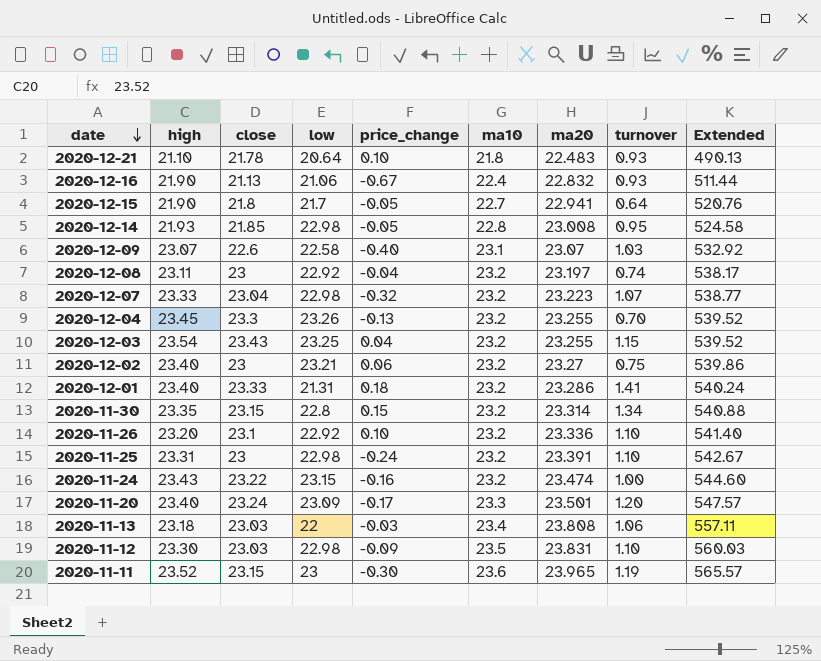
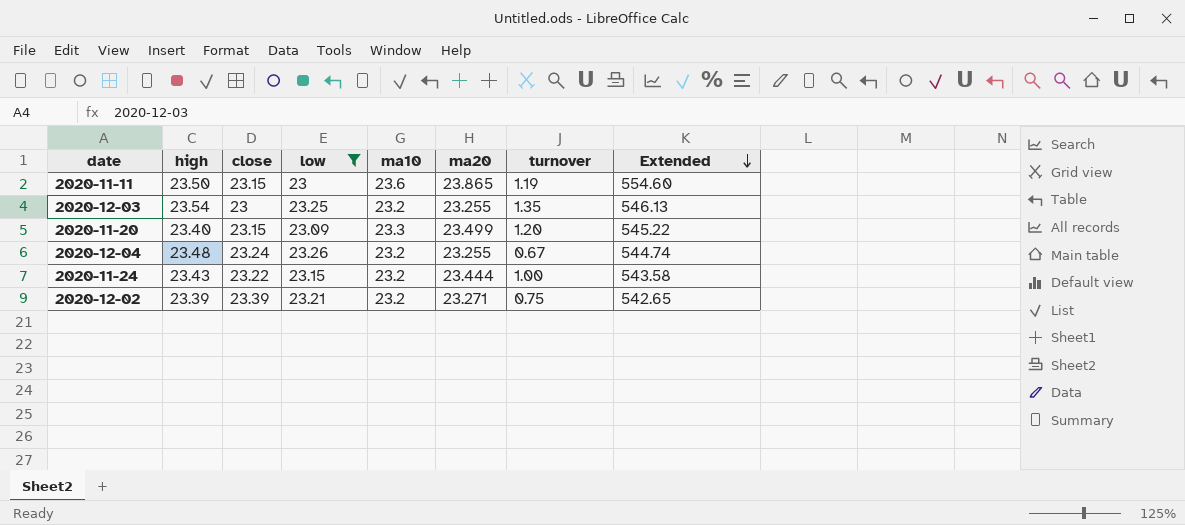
filter: none -> low >= 23
row order: date descending -> Extended descending
column price_change | position: 5 -> none
column Extended | formula: [ma10] * [ma20] -> [high] * [ma10]
2020-11-11 | high: 23.52 -> 23.50
2020-11-11 | ma20: 23.965 -> 23.865
2020-12-03 | close: 23.43 -> 23
2020-12-03 | turnover: 1.15 -> 1.35
2020-11-20 | close: 23.24 -> 23.15
2020-11-20 | ma20: 23.501 -> 23.499
2020-12-04 | high: 23.45 -> 23.48
2020-12-04 | close: 23.3 -> 23.24
2020-12-04 | turnover: 0.70 -> 0.67
2020-11-24 | ma20: 23.474 -> 23.444
2020-12-02 | high: 23.40 -> 23.39
2020-12-02 | close: 23 -> 23.39
2020-12-02 | ma20: 23.27 -> 23.271

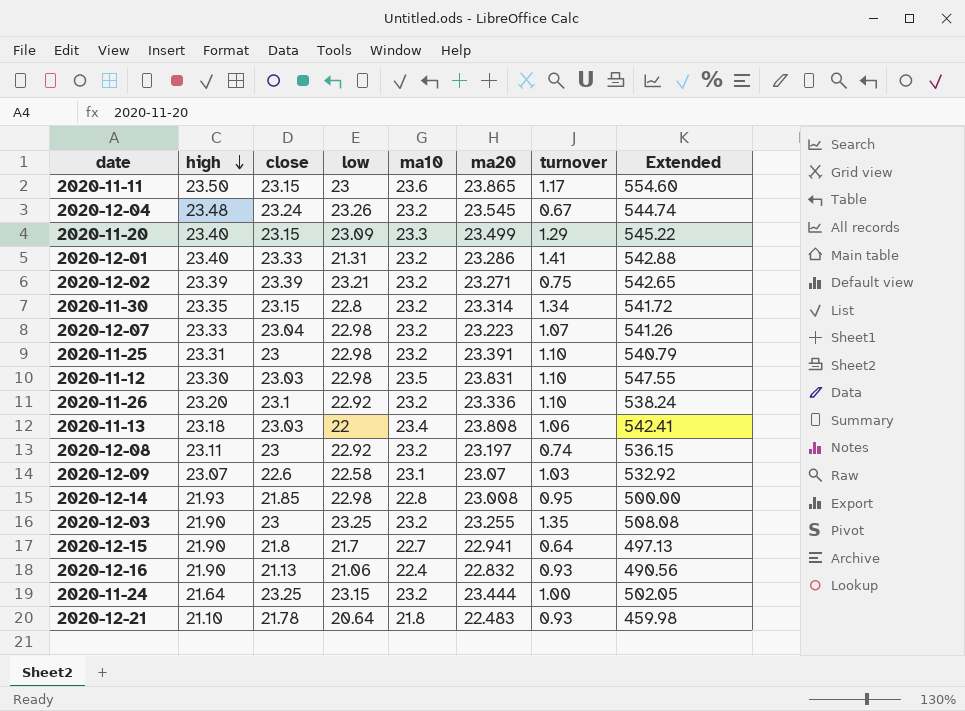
filter: low >= 23 -> none
row order: Extended descending -> high descending
2020-11-11 | turnover: 1.19 -> 1.17
2020-12-04 | ma20: 23.255 -> 23.545
2020-11-20 | turnover: 1.20 -> 1.29
2020-12-03 | high: 23.54 -> 21.90
2020-12-03 | Extended: 546.13 -> 508.08
2020-11-24 | high: 23.43 -> 21.64
2020-11-24 | close: 23.22 -> 23.25
2020-11-24 | Extended: 543.58 -> 502.05

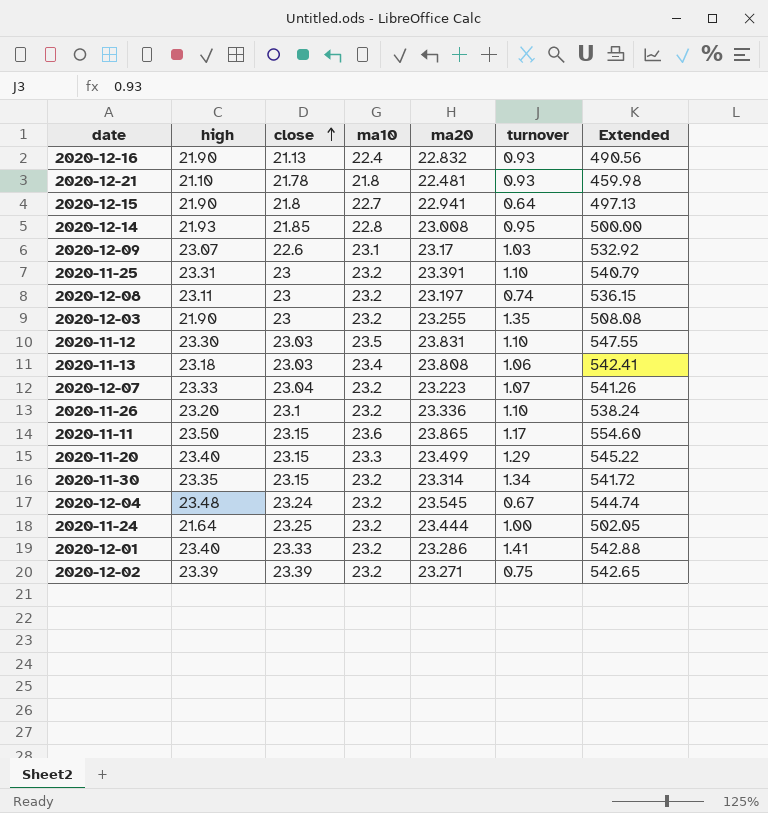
row order: high descending -> close ascending
column low | position: 4 -> none
2020-12-21 | ma20: 22.483 -> 22.481
2020-12-09 | ma20: 23.07 -> 23.17

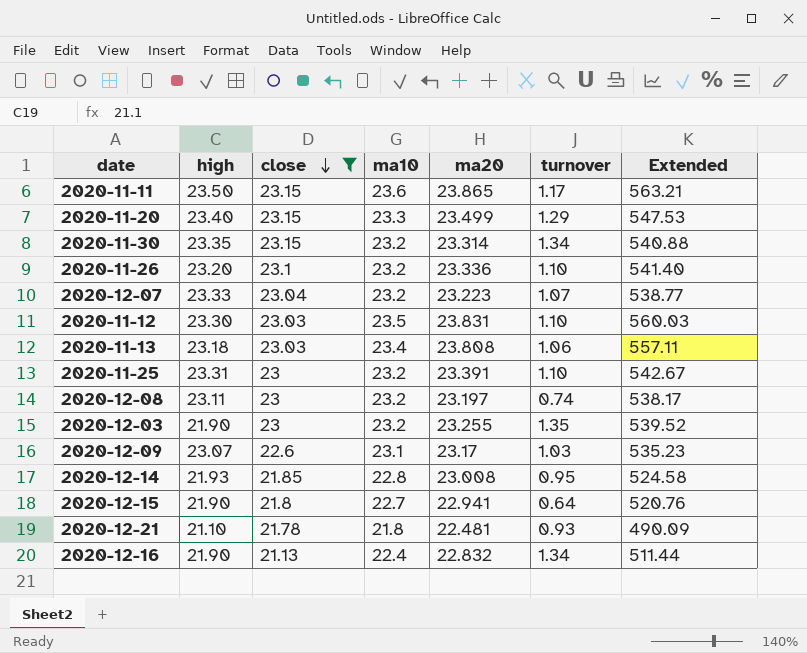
filter: none -> close <= 23.15
row order: close ascending -> close descending
column Extended | formula: [high] * [ma10] -> [ma10] * [ma20]
2020-12-16 | turnover: 0.93 -> 1.34

